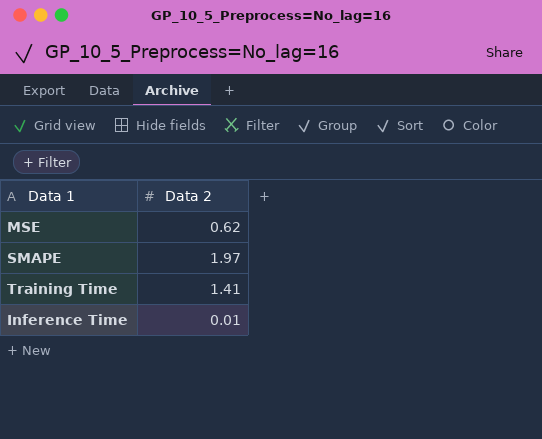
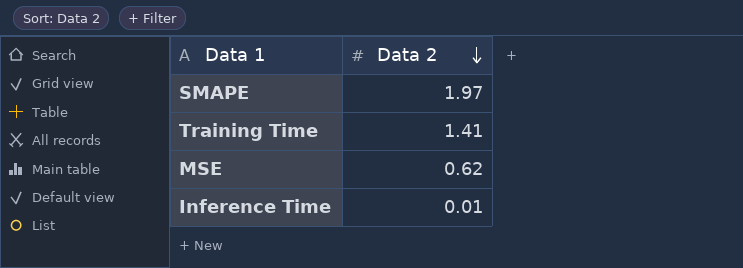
row order: none -> Data 2 descending

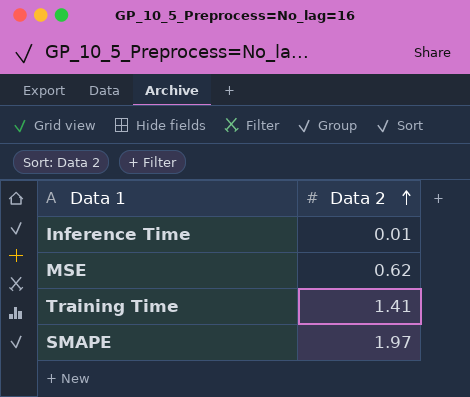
row order: Data 2 descending -> Data 2 ascending

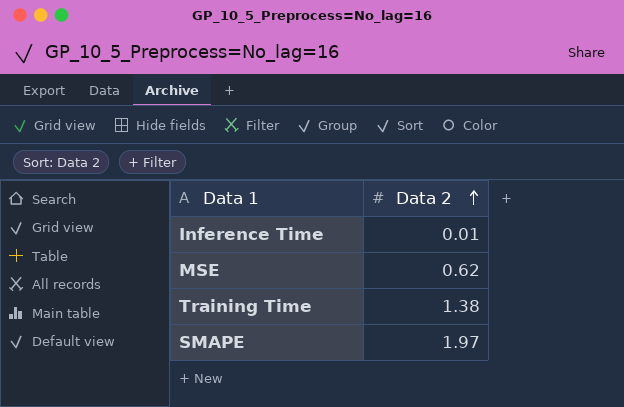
Training Time | Data 2: 1.41 -> 1.38

